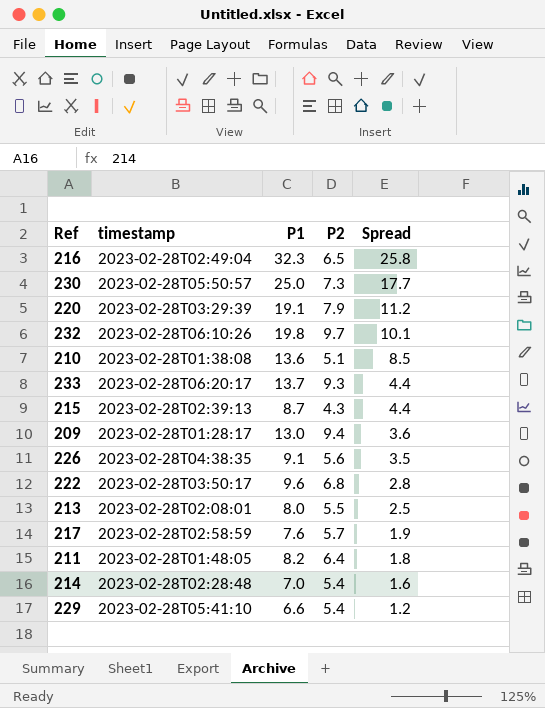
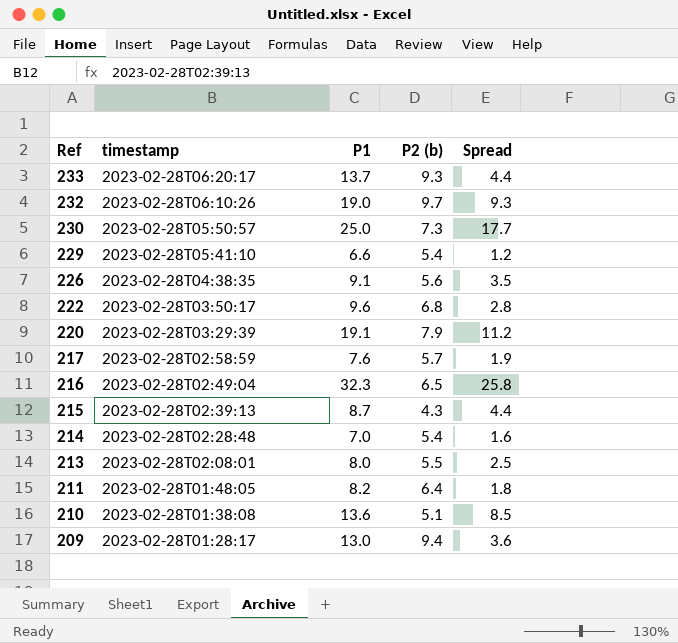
row order: Spread descending -> Ref descending
column name: P2 -> P2 (b)
232 | P1: 19.8 -> 19.0
232 | Spread: 10.1 -> 9.3

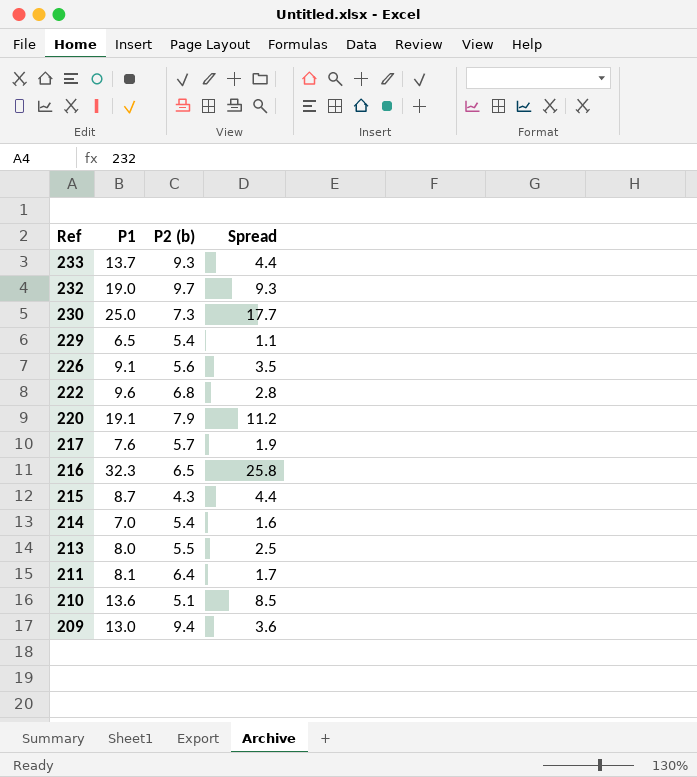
column timestamp | position: 2 -> none
229 | P1: 6.6 -> 6.5
229 | Spread: 1.2 -> 1.1
211 | P1: 8.2 -> 8.1
211 | Spread: 1.8 -> 1.7

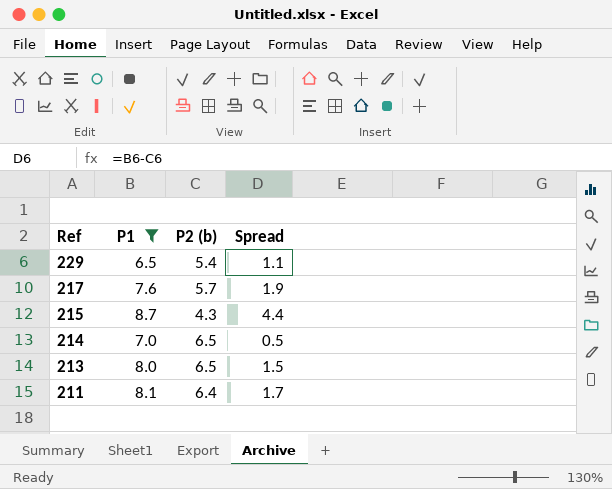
filter: none -> P1 <= 8.7
214 | P2 (b): 5.4 -> 6.5
214 | Spread: 1.6 -> 0.5
213 | P2 (b): 5.5 -> 6.5
213 | Spread: 2.5 -> 1.5

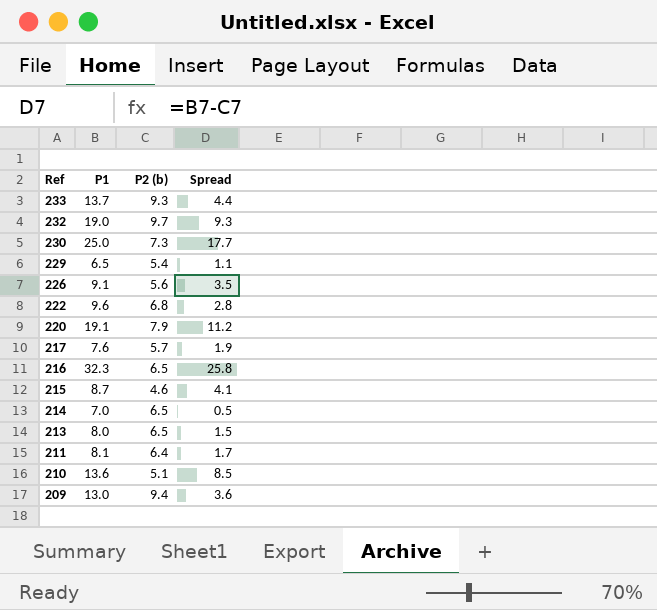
filter: P1 <= 8.7 -> none
215 | P2 (b): 4.3 -> 4.6
215 | Spread: 4.4 -> 4.1

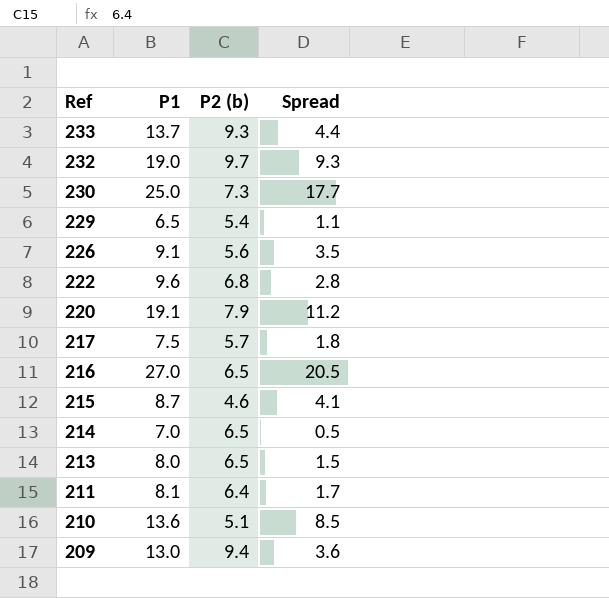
217 | P1: 7.6 -> 7.5
217 | Spread: 1.9 -> 1.8
216 | P1: 32.3 -> 27.0
216 | Spread: 25.8 -> 20.5

